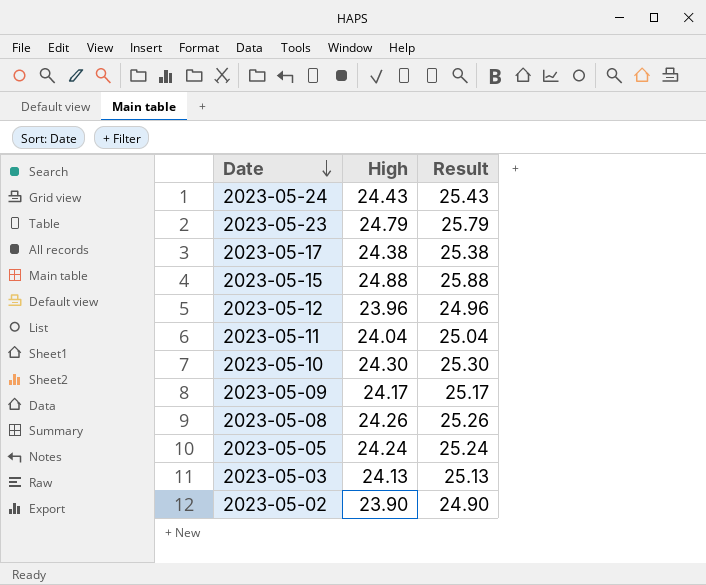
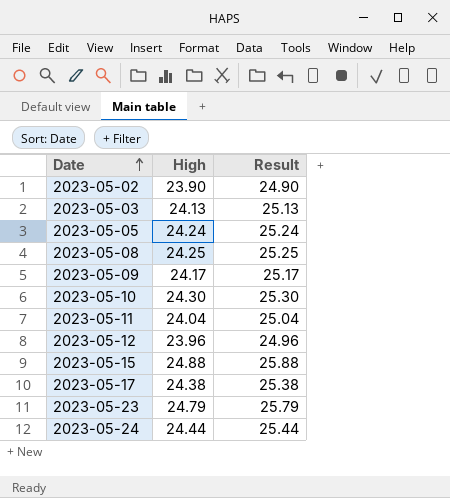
row order: Date descending -> Date ascending
2023-05-08 | High: 24.26 -> 24.25
2023-05-08 | Result: 25.26 -> 25.25
2023-05-24 | High: 24.43 -> 24.44
2023-05-24 | Result: 25.43 -> 25.44

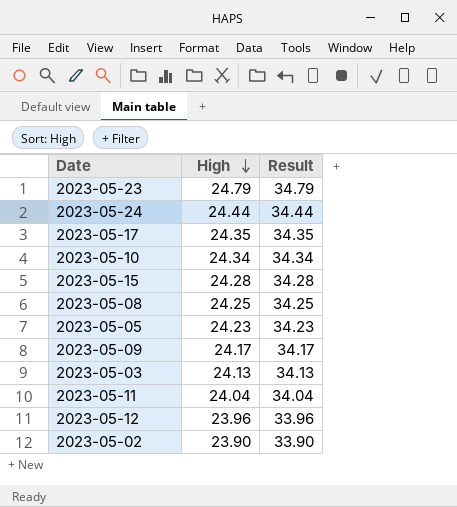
row order: Date ascending -> High descending
column Result | formula: [High] + 1 -> [High] + 10
2023-05-17 | High: 24.38 -> 24.35
2023-05-10 | High: 24.30 -> 24.34
2023-05-15 | High: 24.88 -> 24.28
2023-05-05 | High: 24.24 -> 24.23

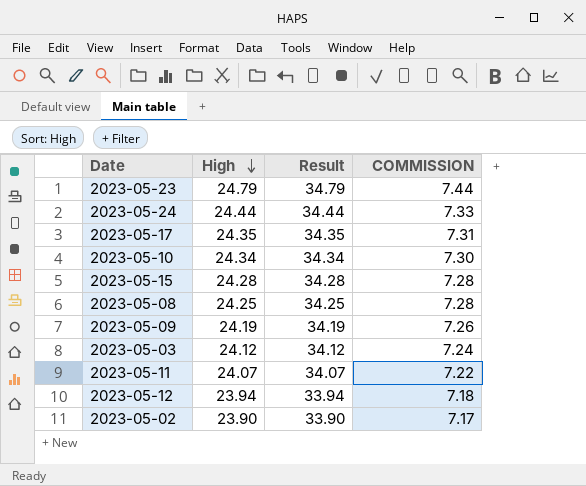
column COMMISSION | formula: none -> [High] * 0.3
row 2023-05-05: 24.23 | 34.23 -> none
2023-05-09 | High: 24.17 -> 24.19
2023-05-09 | Result: 34.17 -> 34.19
2023-05-03 | High: 24.13 -> 24.12
2023-05-03 | Result: 34.13 -> 34.12
2023-05-11 | High: 24.04 -> 24.07
2023-05-11 | Result: 34.04 -> 34.07
2023-05-12 | High: 23.96 -> 23.94
2023-05-12 | Result: 33.96 -> 33.94

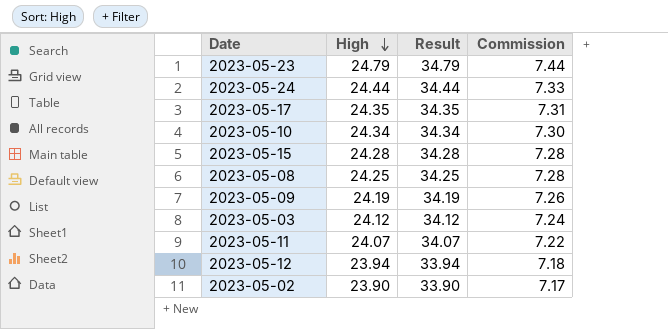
column name: COMMISSION -> Commission

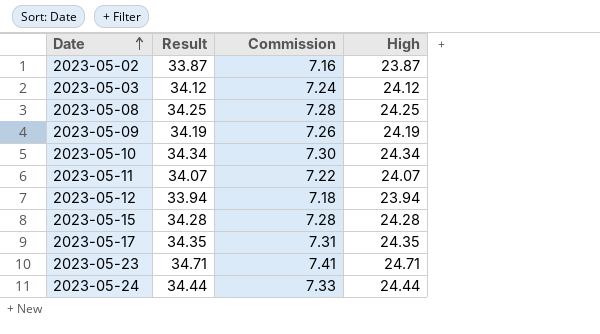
row order: High descending -> Date ascending
column High | position: 2 -> 4
2023-05-02 | Result: 33.90 -> 33.87
2023-05-02 | Commission: 7.17 -> 7.16
2023-05-02 | High: 23.90 -> 23.87
2023-05-23 | Result: 34.79 -> 34.71
2023-05-23 | Commission: 7.44 -> 7.41
2023-05-23 | High: 24.79 -> 24.71

